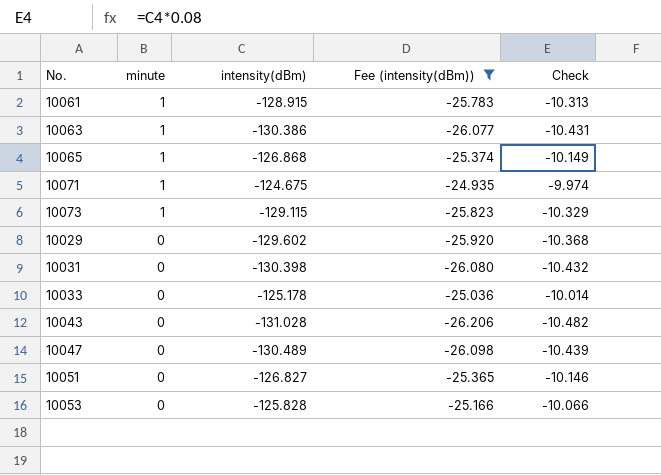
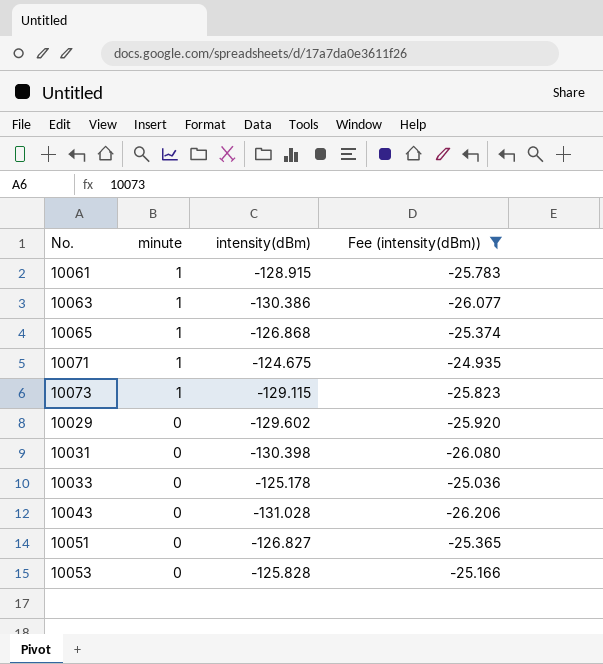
column Check | formula: [intensity(dBm)] * 0.08 -> none
row 10047: 0 | -130.489 | -26.098 | -10.439 -> none

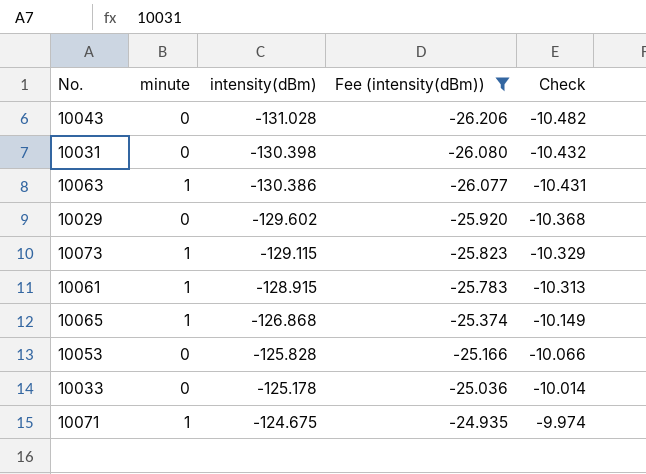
row order: minute descending -> intensity(dBm) ascending
column Check | formula: none -> [intensity(dBm)] * 0.08
row 10051: 0 | -126.827 | -25.365 -> none

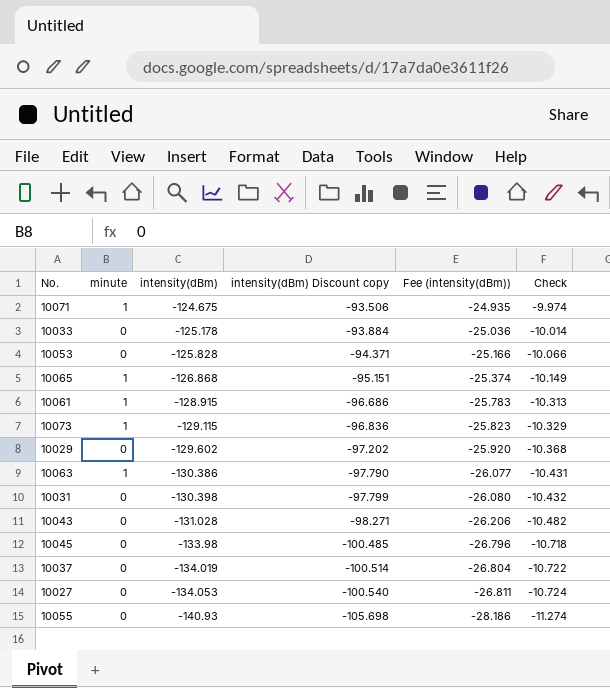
filter: Fee (intensity(dBm)) >= -26.206 -> none
row order: intensity(dBm) ascending -> intensity(dBm) descending
column intensity(dBm) Discount copy | formula: none -> [intensity(dBm)] * 0.75

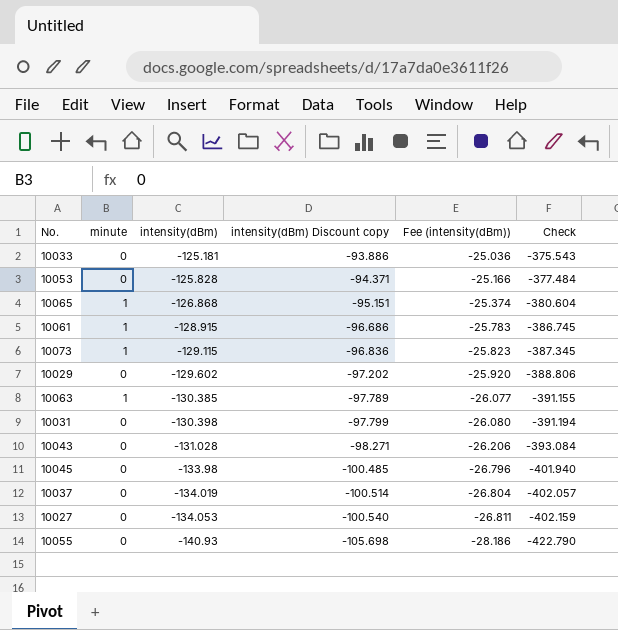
column Check | formula: [intensity(dBm)] * 0.08 -> [intensity(dBm)] * 3
row 10071: 1 | -124.675 | -93.506 | -24.935 | -9.974 -> none
10033 | intensity(dBm): -125.178 -> -125.181
10033 | intensity(dBm) Discount copy: -93.884 -> -93.886
10063 | intensity(dBm): -130.386 -> -130.385
10063 | intensity(dBm) Discount copy: -97.790 -> -97.789

